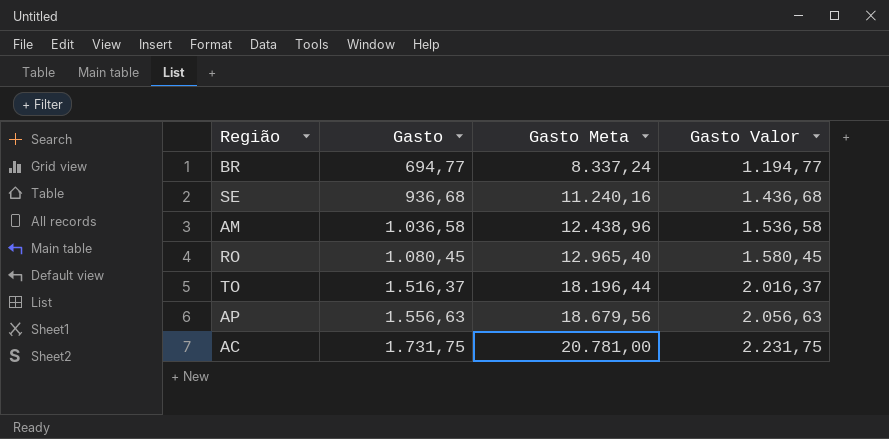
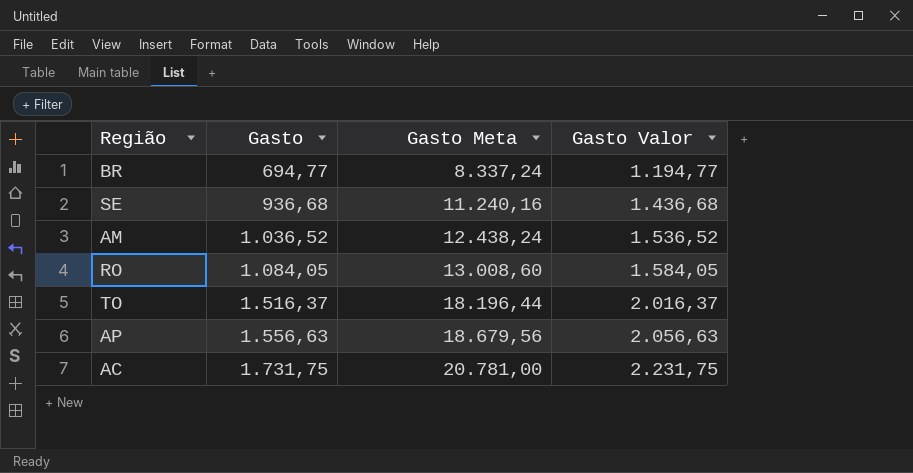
AM | Gasto: 1.036,58 -> 1.036,52
AM | Gasto Meta: 12.438,96 -> 12.438,24
AM | Gasto Valor: 1.536,58 -> 1.536,52
RO | Gasto: 1.080,45 -> 1.084,05
RO | Gasto Meta: 12.965,40 -> 13.008,60
RO | Gasto Valor: 1.580,45 -> 1.584,05

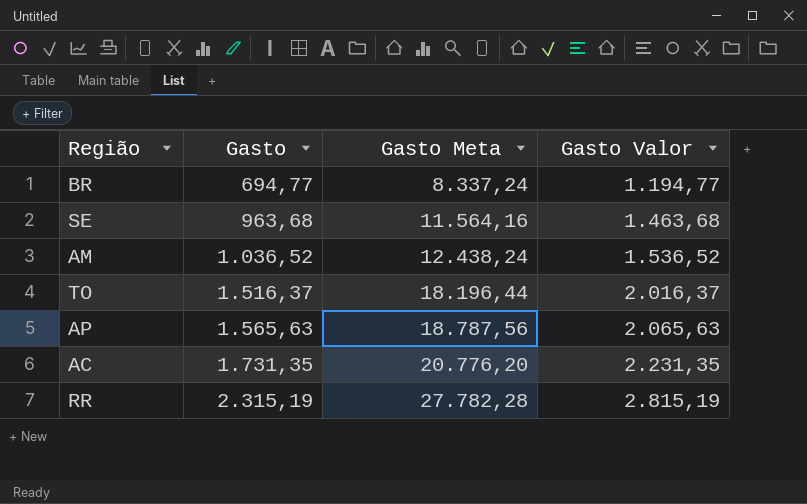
row RO: 1.084,05 | 13.008,60 | 1.584,05 -> none
SE | Gasto: 936,68 -> 963,68
SE | Gasto Meta: 11.240,16 -> 11.564,16
SE | Gasto Valor: 1.436,68 -> 1.463,68
AP | Gasto: 1.556,63 -> 1.565,63
AP | Gasto Meta: 18.679,56 -> 18.787,56
AP | Gasto Valor: 2.056,63 -> 2.065,63
AC | Gasto: 1.731,75 -> 1.731,35
AC | Gasto Meta: 20.781,00 -> 20.776,20
AC | Gasto Valor: 2.231,75 -> 2.231,35
row RR: none -> 2.315,19 | 27.782,28 | 2.815,19

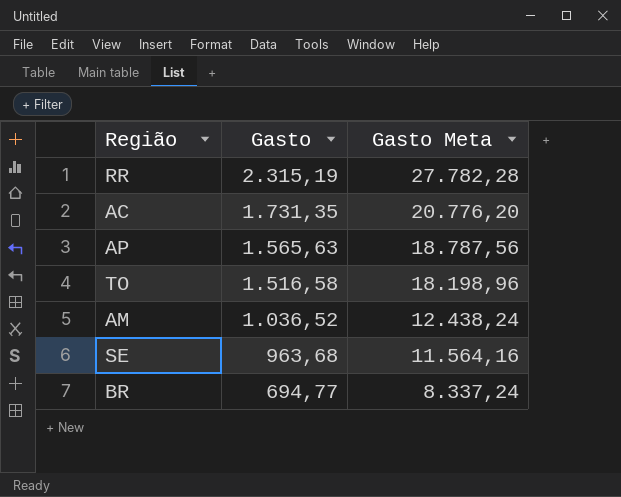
row order: Gasto ascending -> Gasto descending
column Gasto Valor | formula: [Gasto] + 500 -> none
TO | Gasto: 1.516,37 -> 1.516,58
TO | Gasto Meta: 18.196,44 -> 18.198,96

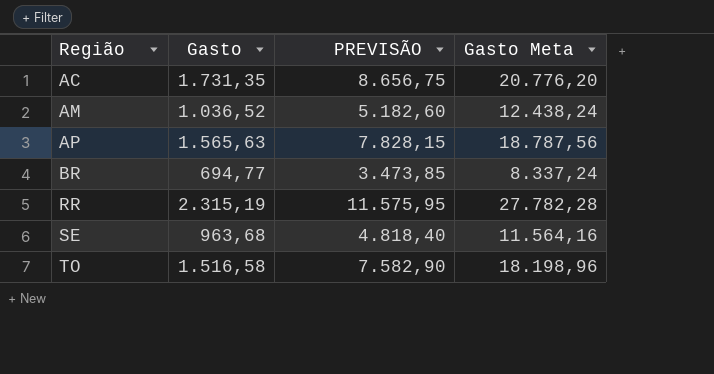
row order: Gasto descending -> Região ascending
column PREVISÃO | formula: none -> [Gasto] * 5

